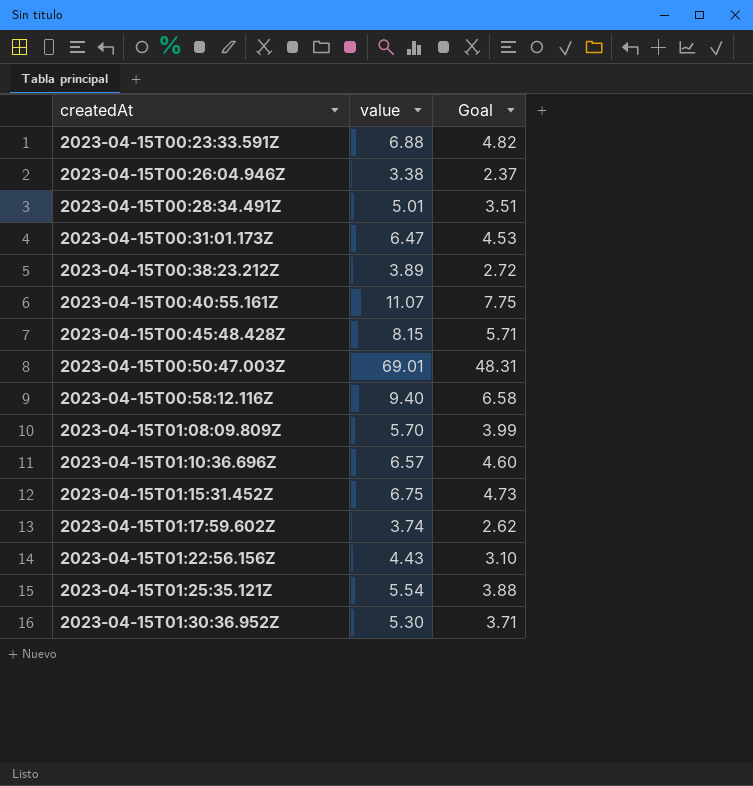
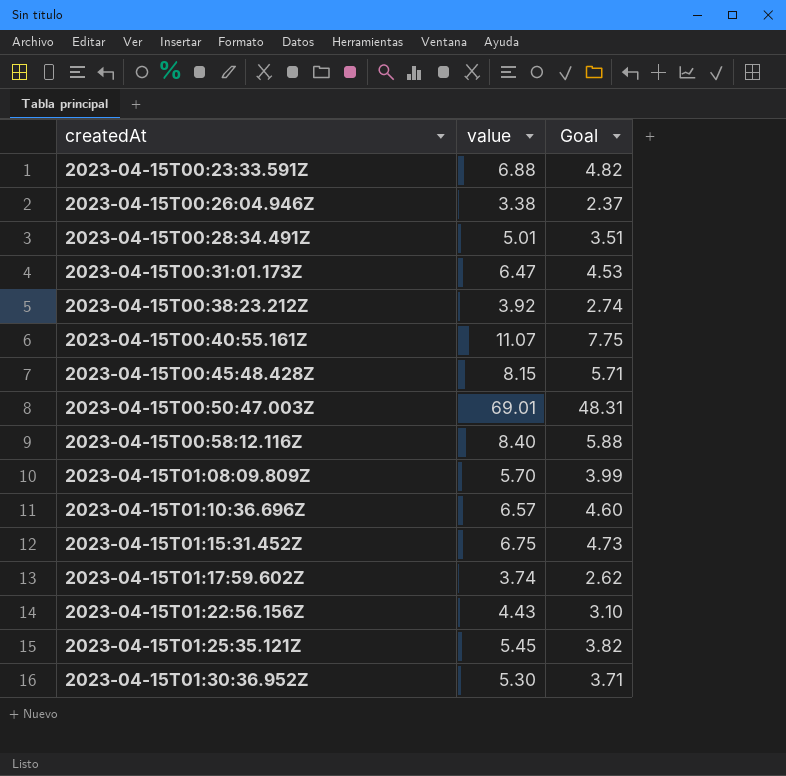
2023-04-15T00:38:23.212Z | value: 3.89 -> 3.92
2023-04-15T00:38:23.212Z | Goal: 2.72 -> 2.74
2023-04-15T00:58:12.116Z | value: 9.40 -> 8.40
2023-04-15T00:58:12.116Z | Goal: 6.58 -> 5.88
2023-04-15T01:25:35.121Z | value: 5.54 -> 5.45
2023-04-15T01:25:35.121Z | Goal: 3.88 -> 3.82

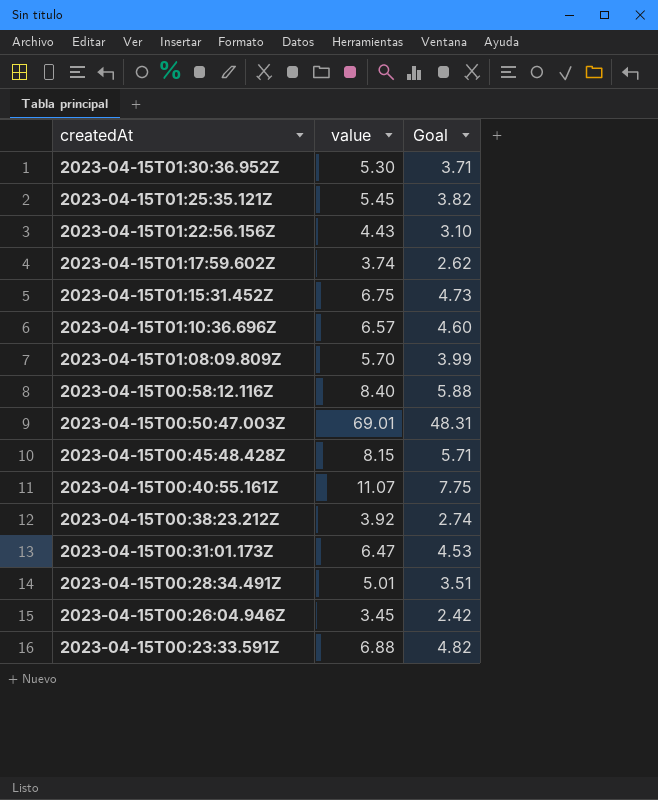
row order: createdAt ascending -> createdAt descending
2023-04-15T00:26:04.946Z | value: 3.38 -> 3.45
2023-04-15T00:26:04.946Z | Goal: 2.37 -> 2.42

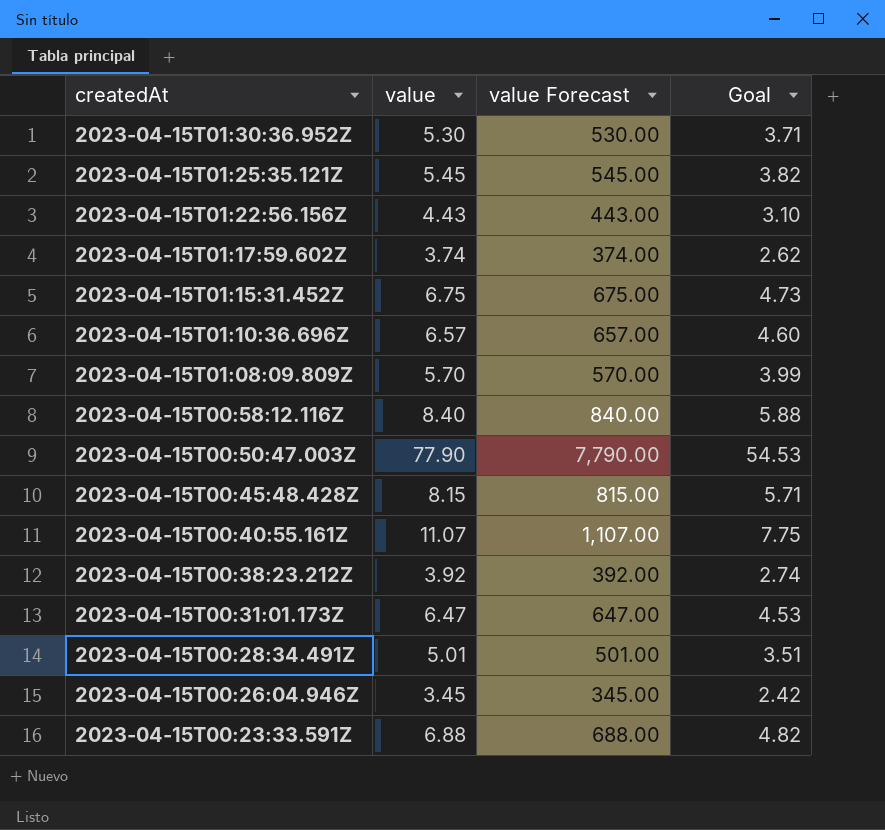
column value Forecast | formula: none -> [value] * 100
2023-04-15T00:50:47.003Z | value: 69.01 -> 77.90
2023-04-15T00:50:47.003Z | Goal: 48.31 -> 54.53

